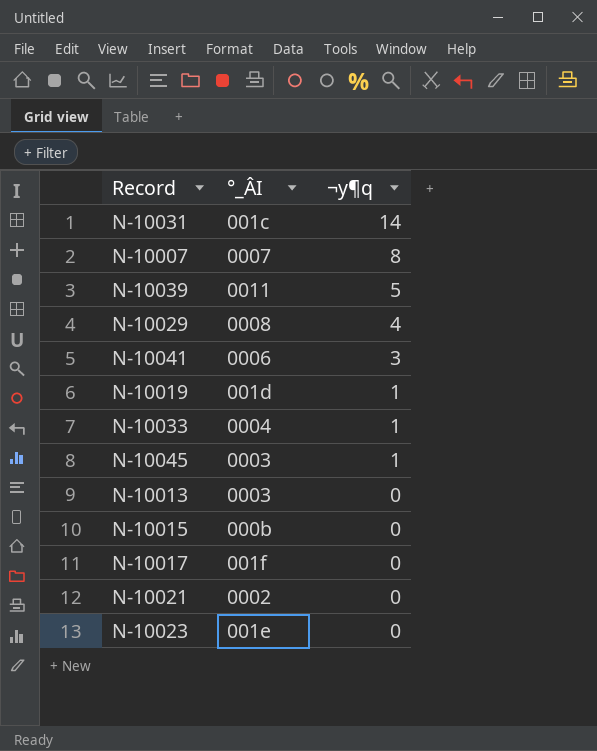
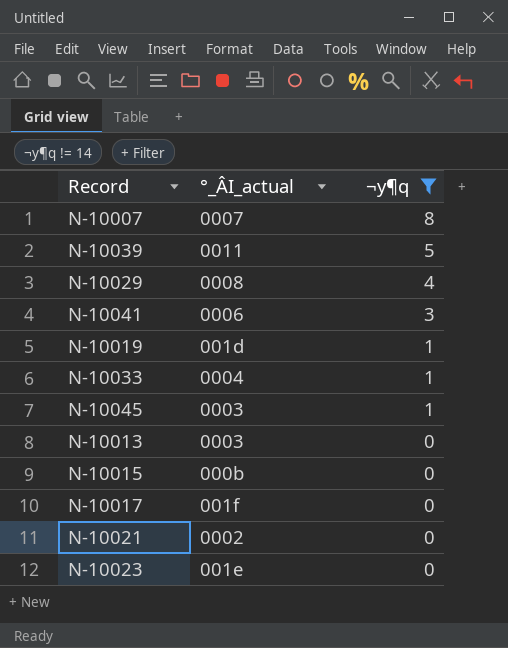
filter: none -> ¬y¶q != 14
column name: °_ÂI -> °_ÂI_actual

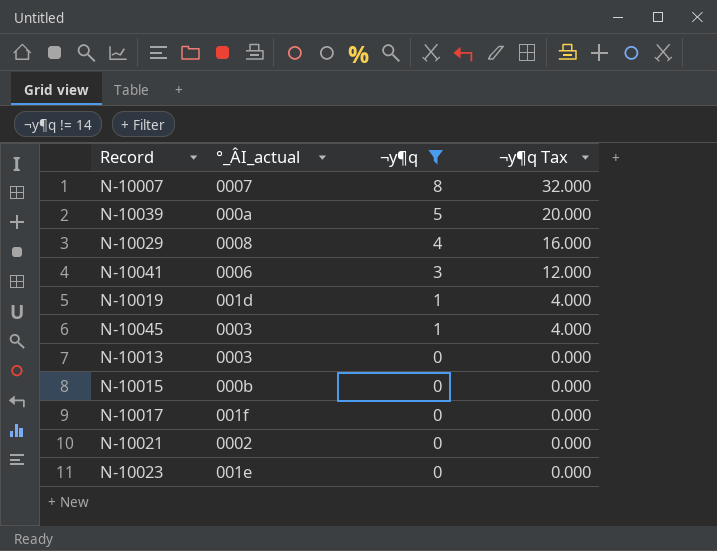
column ¬y¶q Tax | formula: none -> [¬y¶q] * 4
row N-10033: 0004 | 1 -> none
N-10039 | °_ÂI_actual: 0011 -> 000a

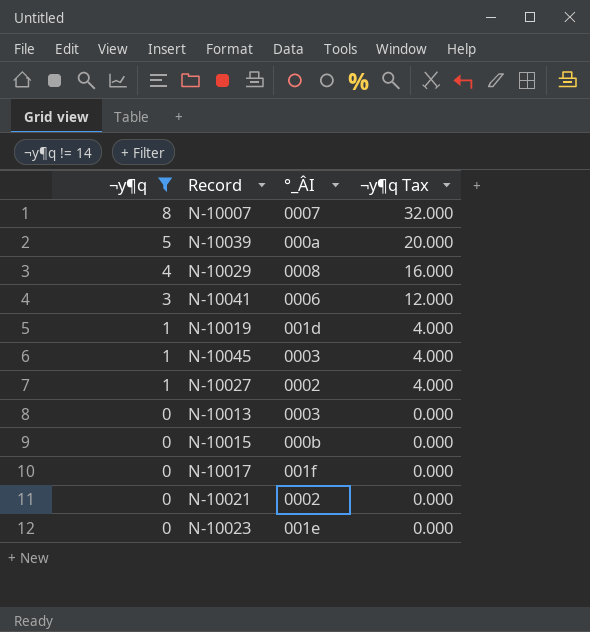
column ¬y¶q | position: 3 -> 1
column name: °_ÂI_actual -> °_ÂI
row N-10027: none -> 1 | 0002 | 4.000

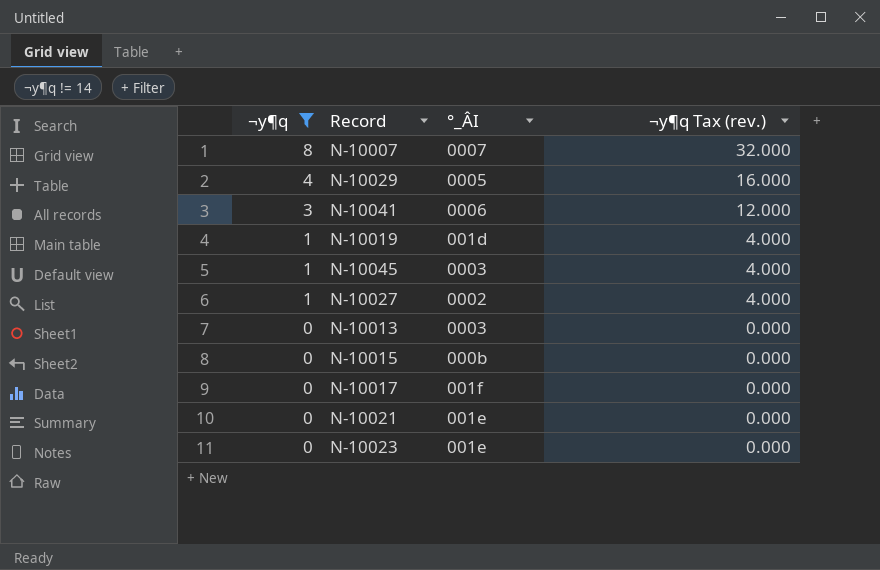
column name: ¬y¶q Tax -> ¬y¶q Tax (rev.)
row N-10039: 5 | 000a | 20.000 -> none
N-10029 | °_ÂI: 0008 -> 0005
N-10021 | °_ÂI: 0002 -> 001e

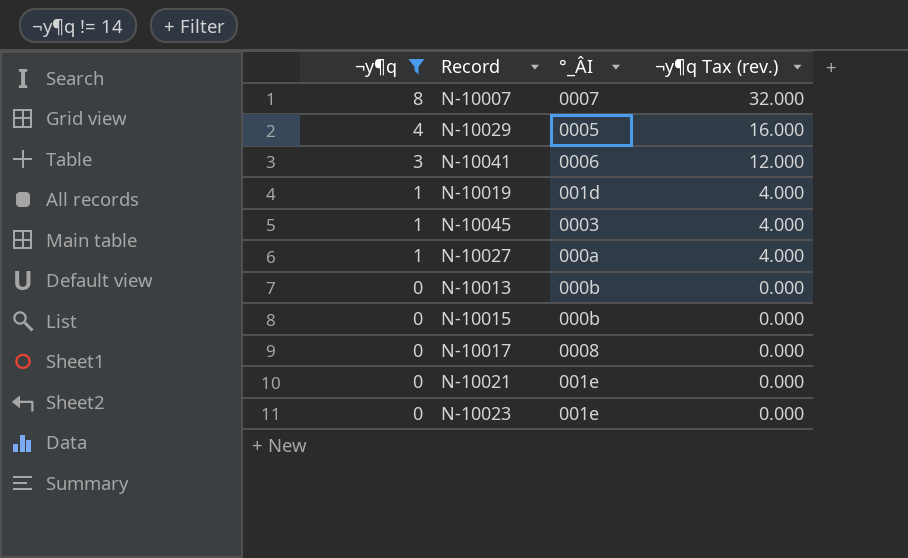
N-10027 | °_ÂI: 0002 -> 000a
N-10013 | °_ÂI: 0003 -> 000b
N-10017 | °_ÂI: 001f -> 0008

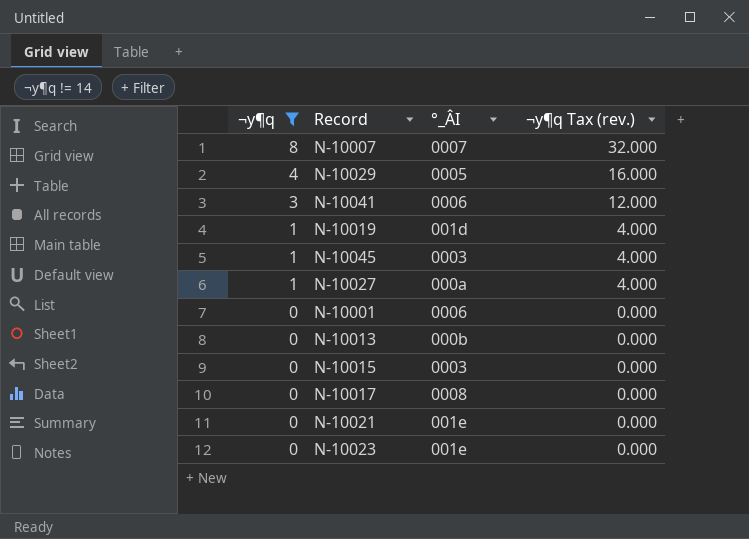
row N-10001: none -> 0 | 0006 | 0.000
N-10015 | °_ÂI: 000b -> 0003

